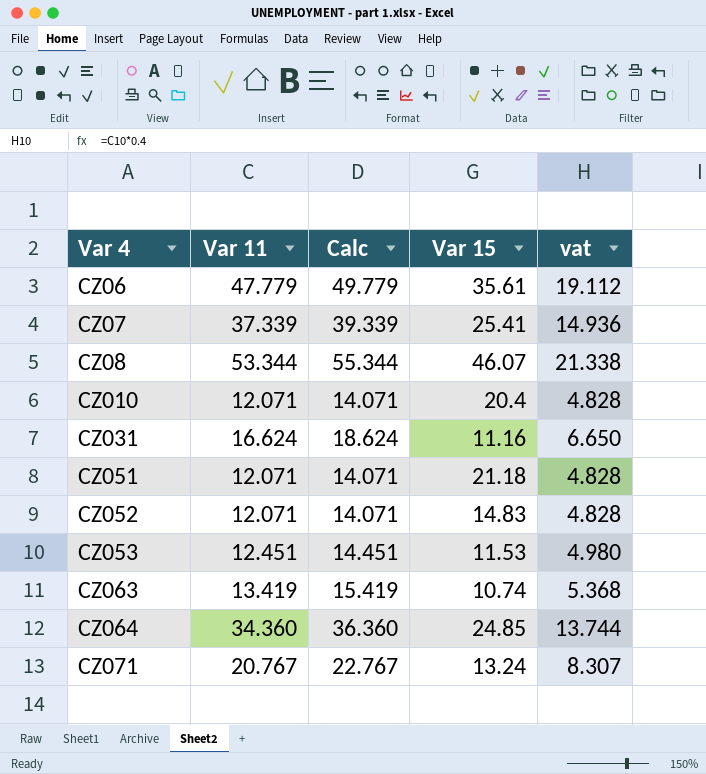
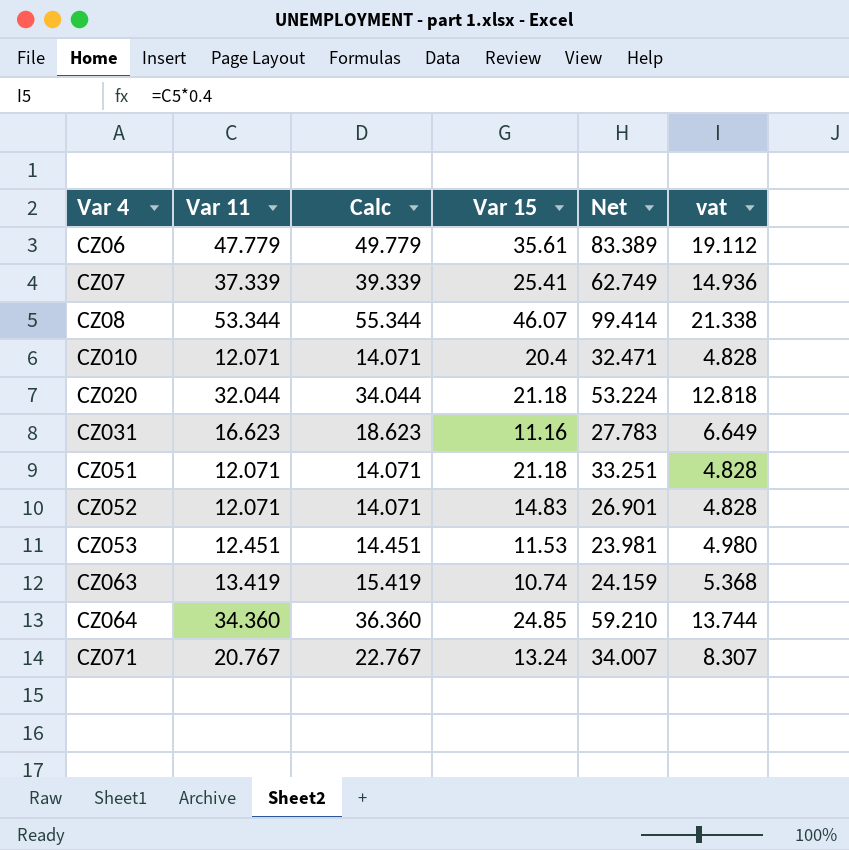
column Net | formula: none -> [Var 11] + [Var 15]
row CZ020: none -> 32.044 | 34.044 | 21.18 | 53.224 | 12.818
CZ031 | Var 11: 16.624 -> 16.623
CZ031 | Calc: 18.624 -> 18.623
CZ031 | vat: 6.650 -> 6.649

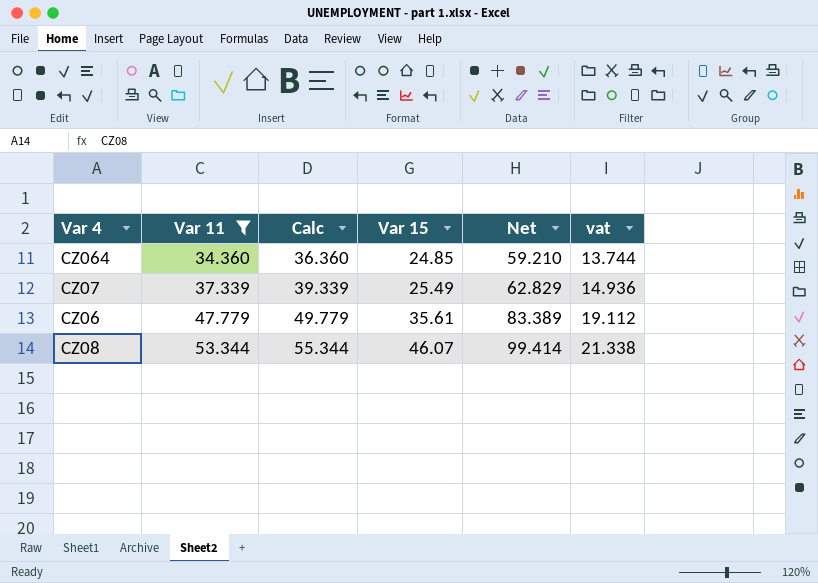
filter: none -> Var 11 >= 34.360
row order: Var 4 ascending -> Var 11 ascending
CZ07 | Var 15: 25.41 -> 25.49
CZ07 | Net: 62.749 -> 62.829

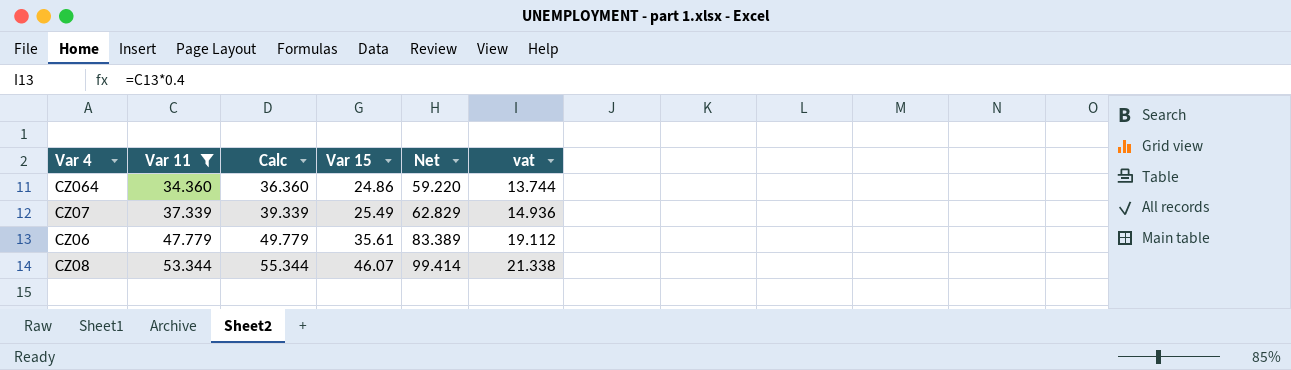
CZ064 | Var 15: 24.85 -> 24.86
CZ064 | Net: 59.210 -> 59.220

